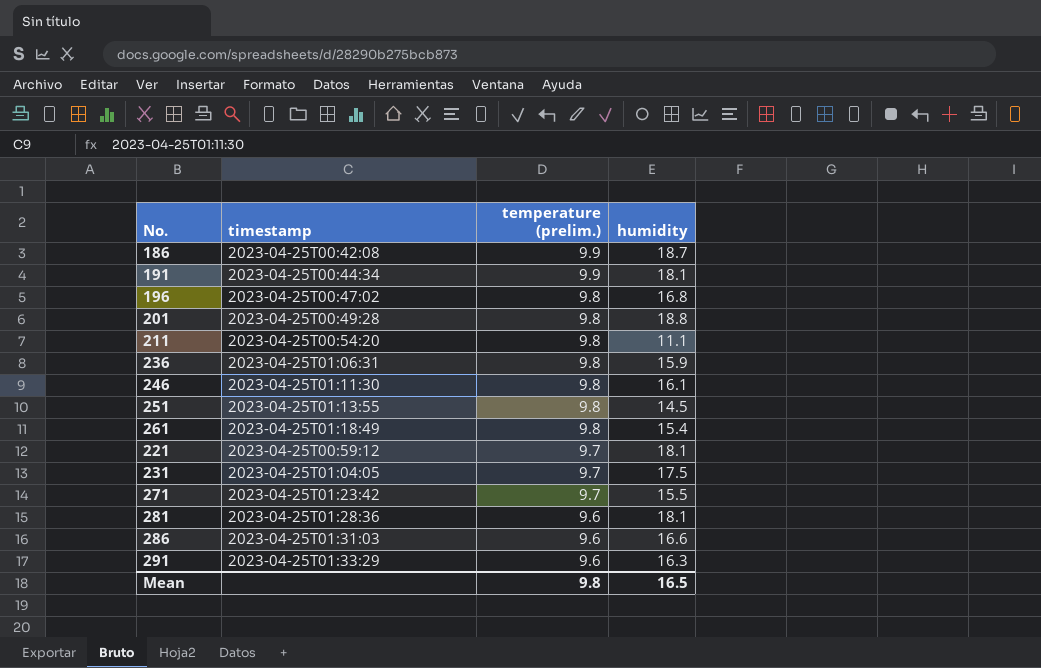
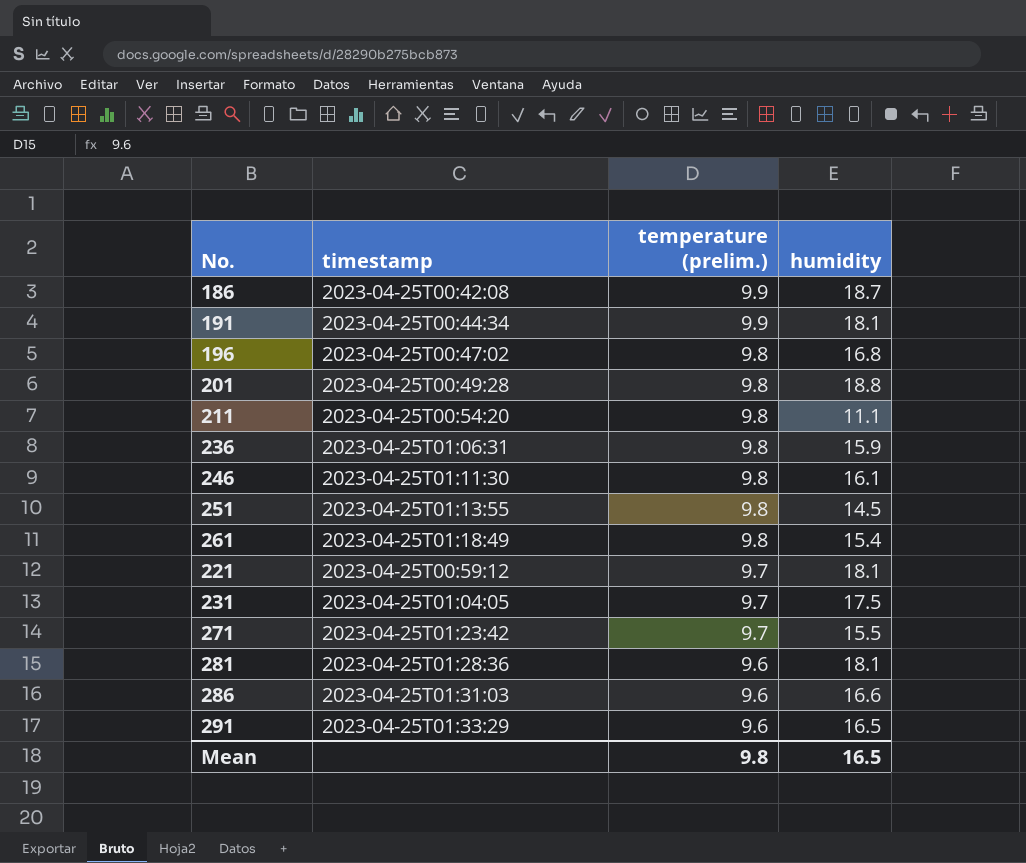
291 | humidity: 16.3 -> 16.5

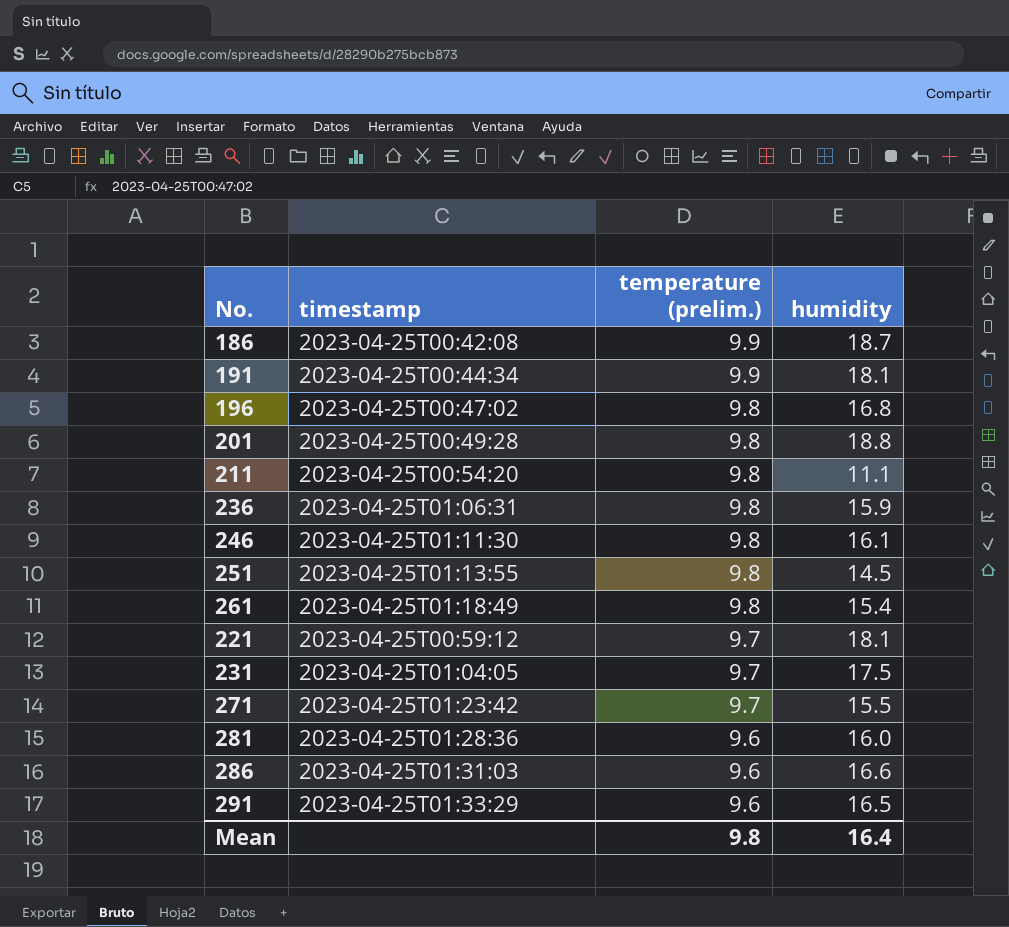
281 | humidity: 18.1 -> 16.0
Mean | humidity: 16.5 -> 16.4

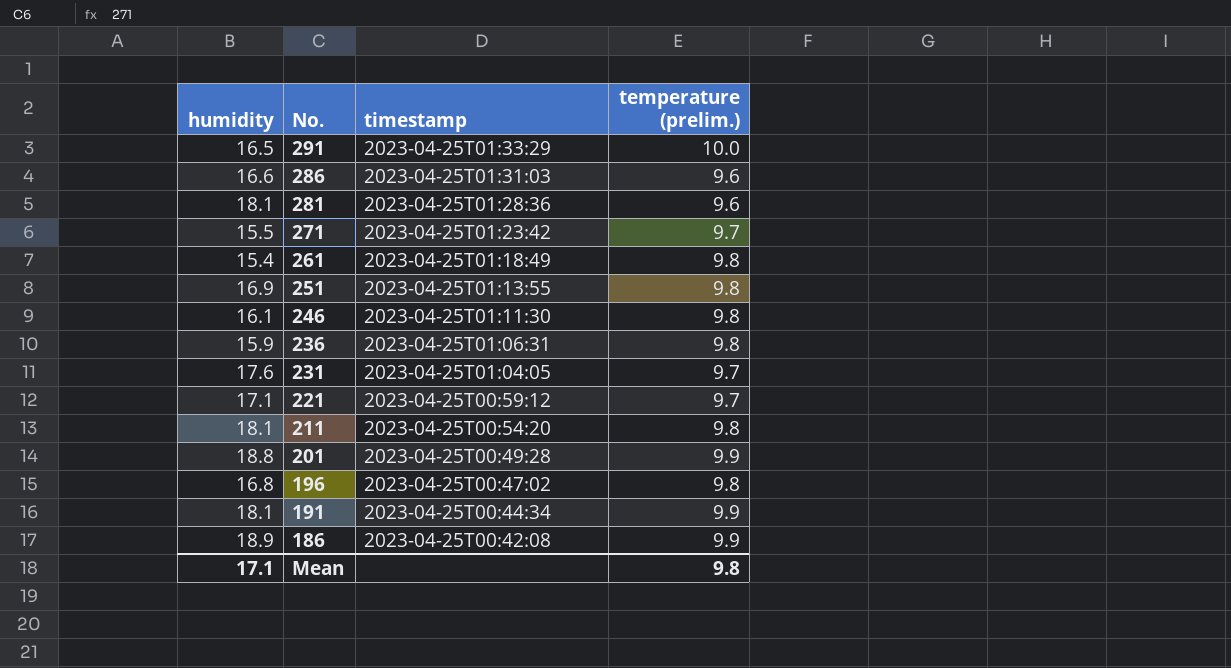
row order: temperature (prelim.) descending -> No. descending
column humidity | position: 4 -> 1
291 | temperature (prelim.): 9.6 -> 10.0
281 | humidity: 16.0 -> 18.1
251 | humidity: 14.5 -> 16.9
231 | humidity: 17.5 -> 17.6
221 | humidity: 18.1 -> 17.1
211 | humidity: 11.1 -> 18.1
201 | temperature (prelim.): 9.8 -> 9.9
186 | humidity: 18.7 -> 18.9
Mean | humidity: 16.4 -> 17.1

